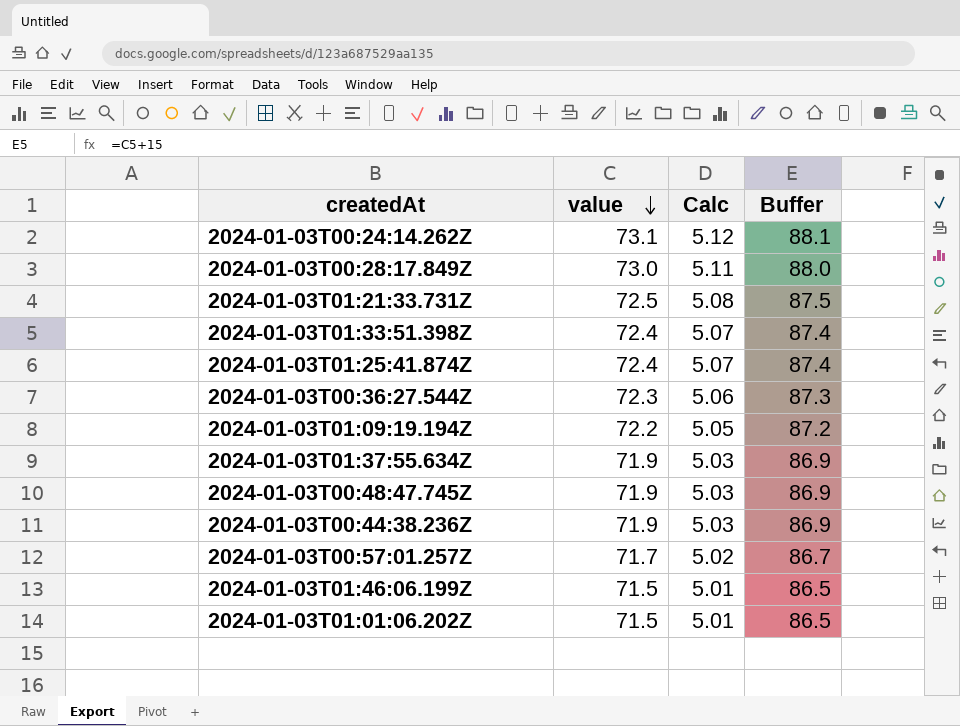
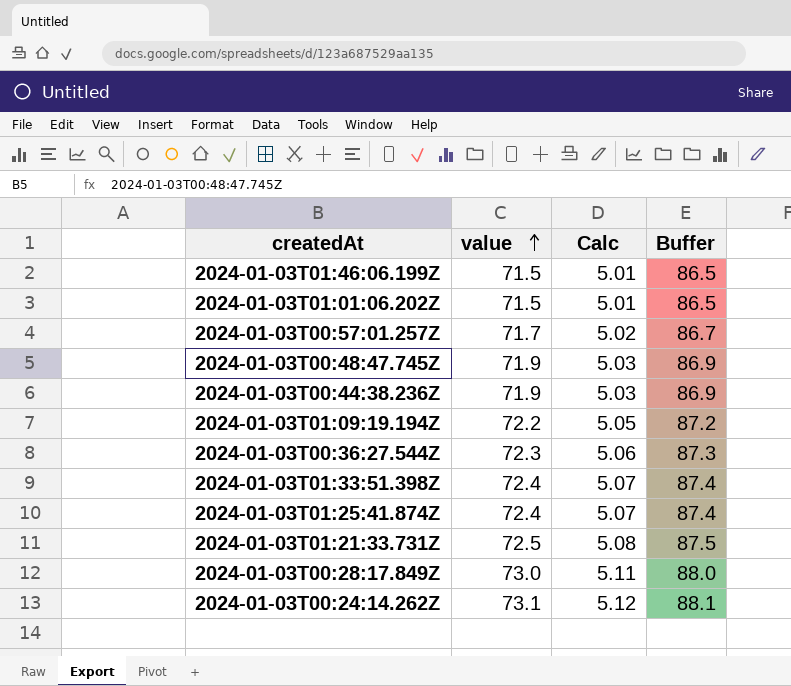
row order: value descending -> value ascending
row 2024-01-03T01:37:55.634Z: 71.9 | 5.03 | 86.9 -> none

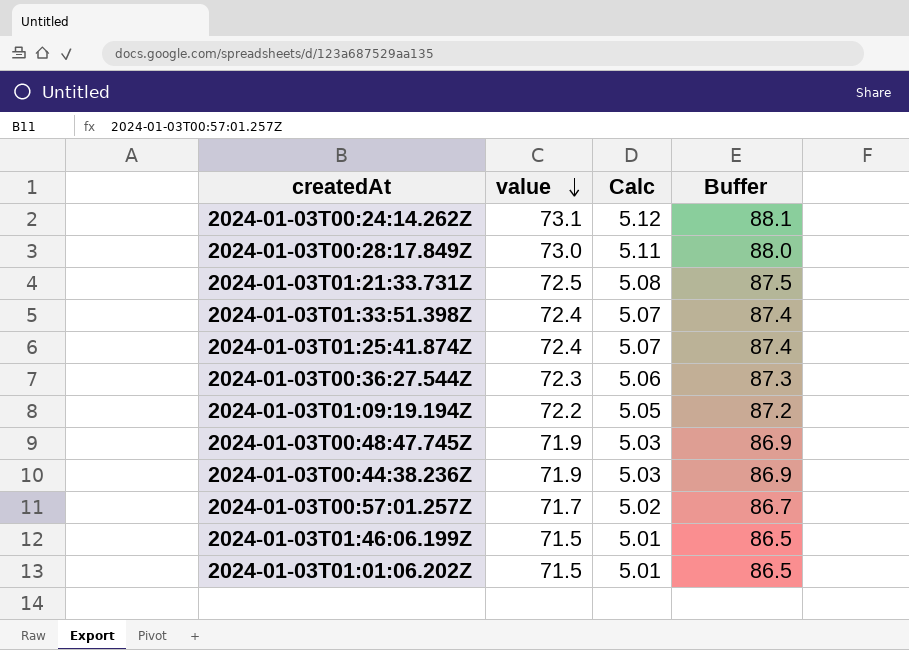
row order: value ascending -> value descending

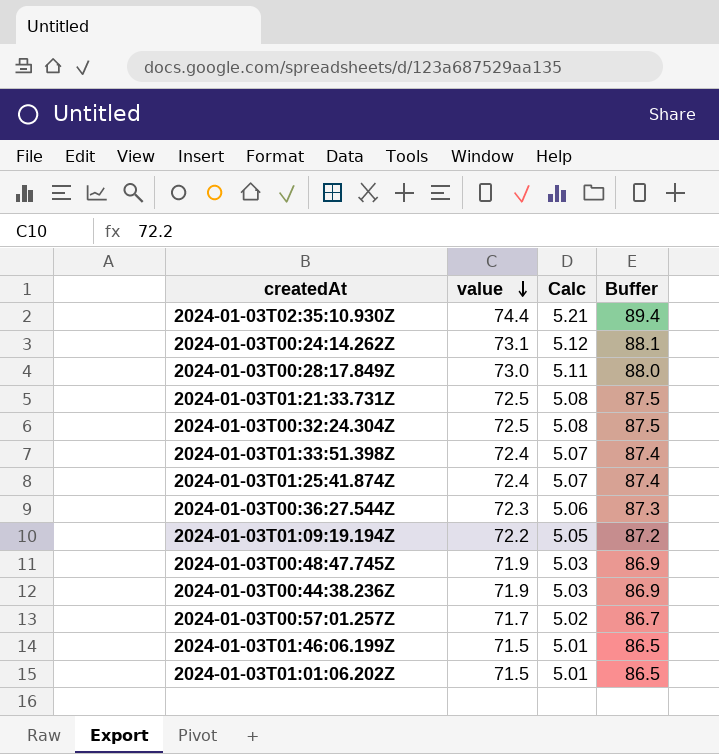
row 2024-01-03T02:35:10.930Z: none -> 74.4 | 5.21 | 89.4
row 2024-01-03T00:32:24.304Z: none -> 72.5 | 5.08 | 87.5

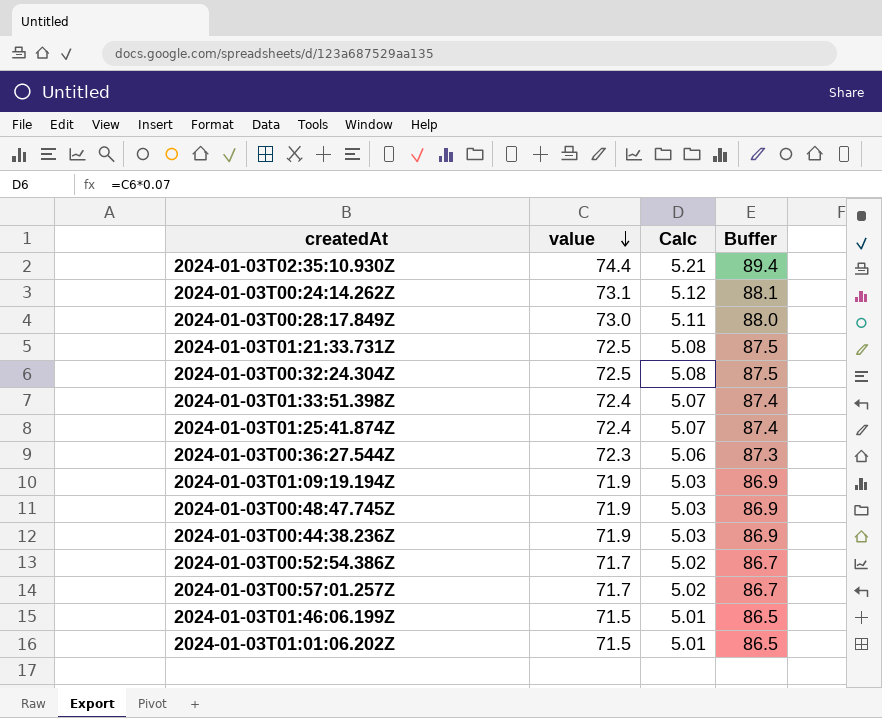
2024-01-03T01:09:19.194Z | value: 72.2 -> 71.9
2024-01-03T01:09:19.194Z | Calc: 5.05 -> 5.03
2024-01-03T01:09:19.194Z | Buffer: 87.2 -> 86.9
row 2024-01-03T00:52:54.386Z: none -> 71.7 | 5.02 | 86.7

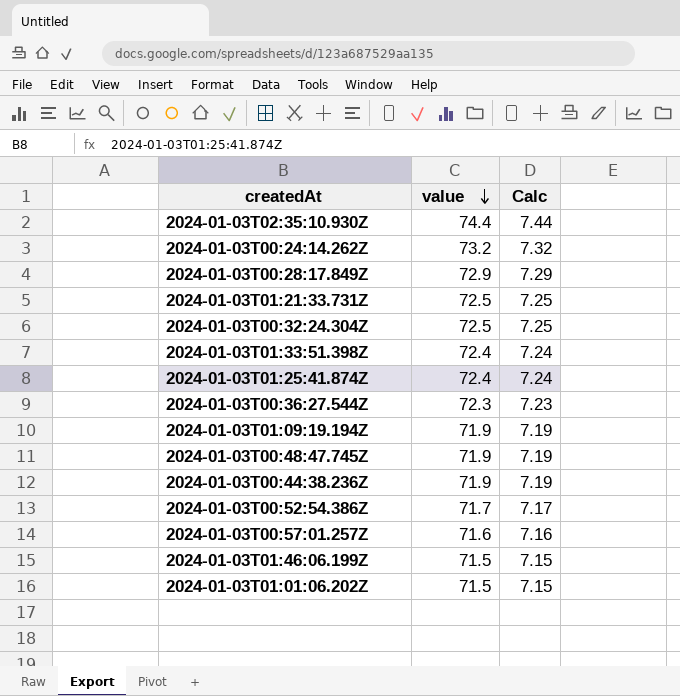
column Buffer | formula: [value] + 15 -> none
column Calc | formula: [value] * 0.07 -> [value] * 0.1
2024-01-03T00:24:14.262Z | value: 73.1 -> 73.2
2024-01-03T00:28:17.849Z | value: 73.0 -> 72.9
2024-01-03T00:57:01.257Z | value: 71.7 -> 71.6

